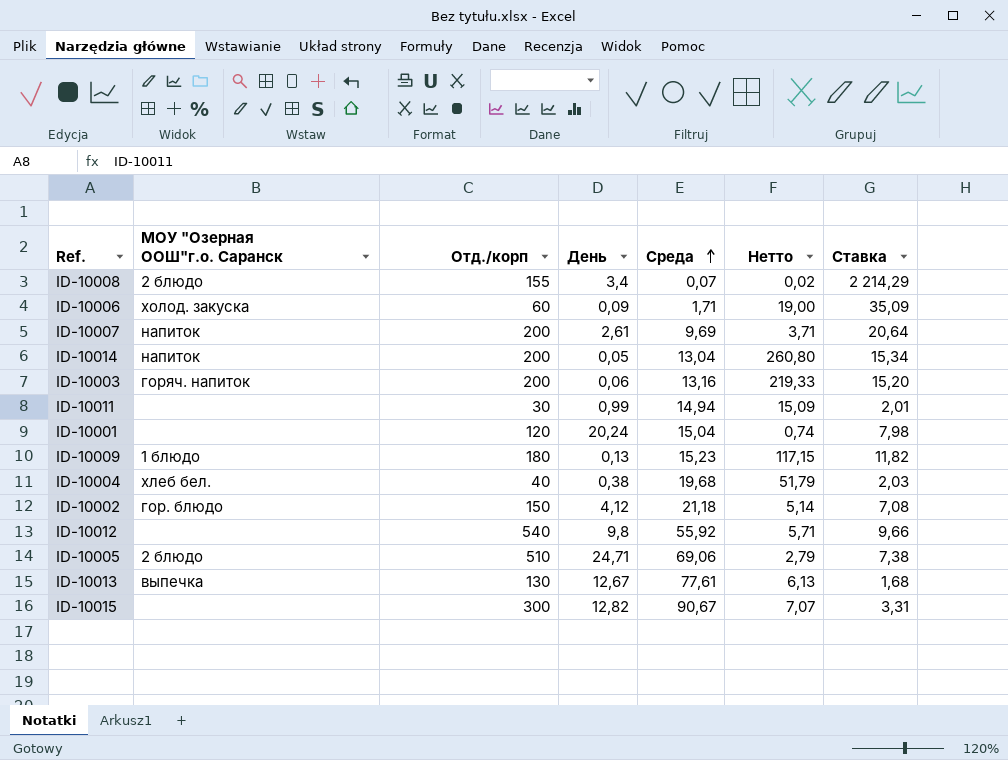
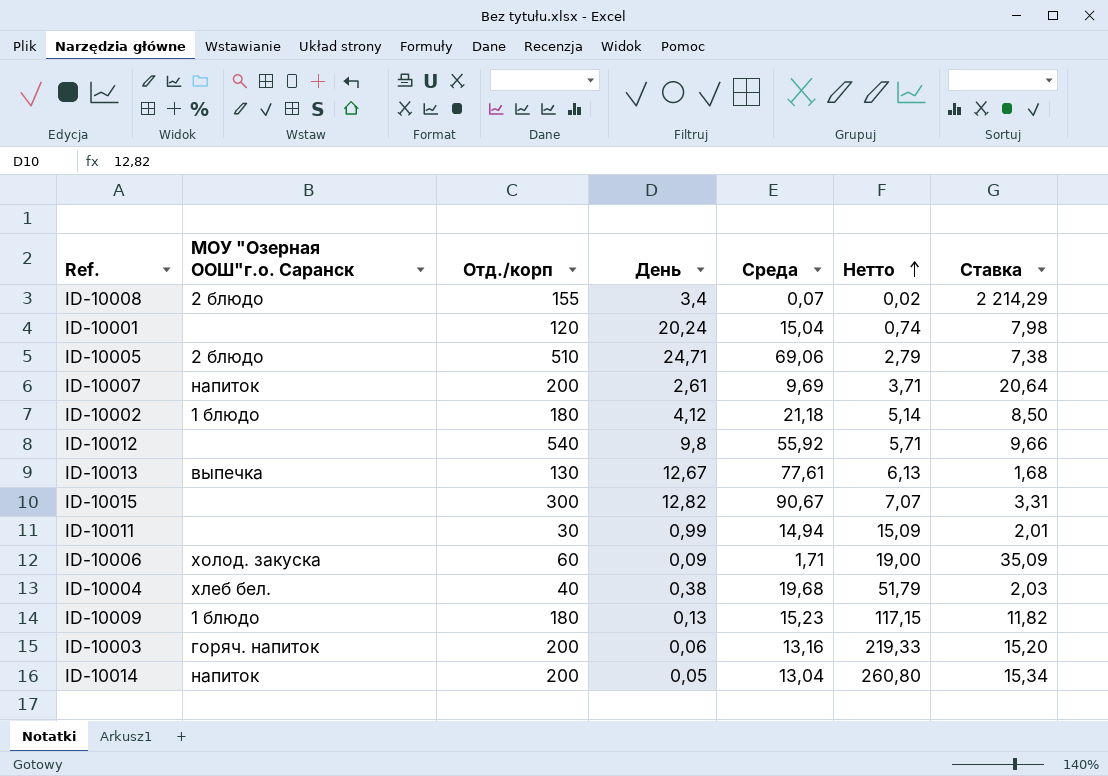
row order: Среда ascending -> Нетто ascending
ID-10002 | МОУ "Озерная ООШ"г.о. Саранск: гор. блюдо -> 1 блюдо
ID-10002 | Отд./корп: 150 -> 180
ID-10002 | Ставка: 7,08 -> 8,50

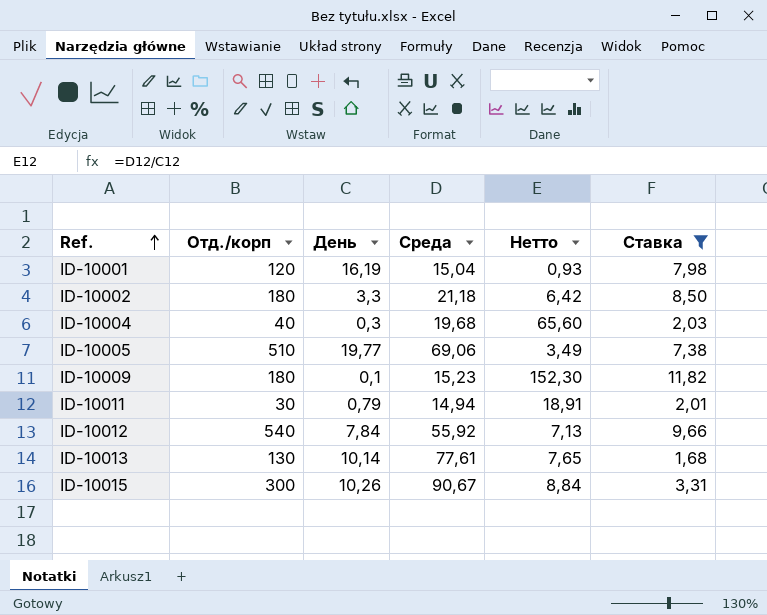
filter: none -> Ставка <= 11,82
row order: Нетто ascending -> Ref. ascending
column МОУ "Озерная ООШ"г.о. Саранск | position: 2 -> none
ID-10001 | День: 20,24 -> 16,19
ID-10001 | Нетто: 0,74 -> 0,93
ID-10002 | День: 4,12 -> 3,3
ID-10002 | Нетто: 5,14 -> 6,42
ID-10004 | День: 0,38 -> 0,3
ID-10004 | Нетто: 51,79 -> 65,60
ID-10005 | День: 24,71 -> 19,77
ID-10005 | Нетто: 2,79 -> 3,49
ID-10009 | День: 0,13 -> 0,1
ID-10009 | Нетто: 117,15 -> 152,30
ID-10011 | День: 0,99 -> 0,79
ID-10011 | Нетто: 15,09 -> 18,91
ID-10012 | День: 9,8 -> 7,84
ID-10012 | Нетто: 5,71 -> 7,13
ID-10013 | День: 12,67 -> 10,14
ID-10013 | Нетто: 6,13 -> 7,65
ID-10015 | День: 12,82 -> 10,26
ID-10015 | Нетто: 7,07 -> 8,84

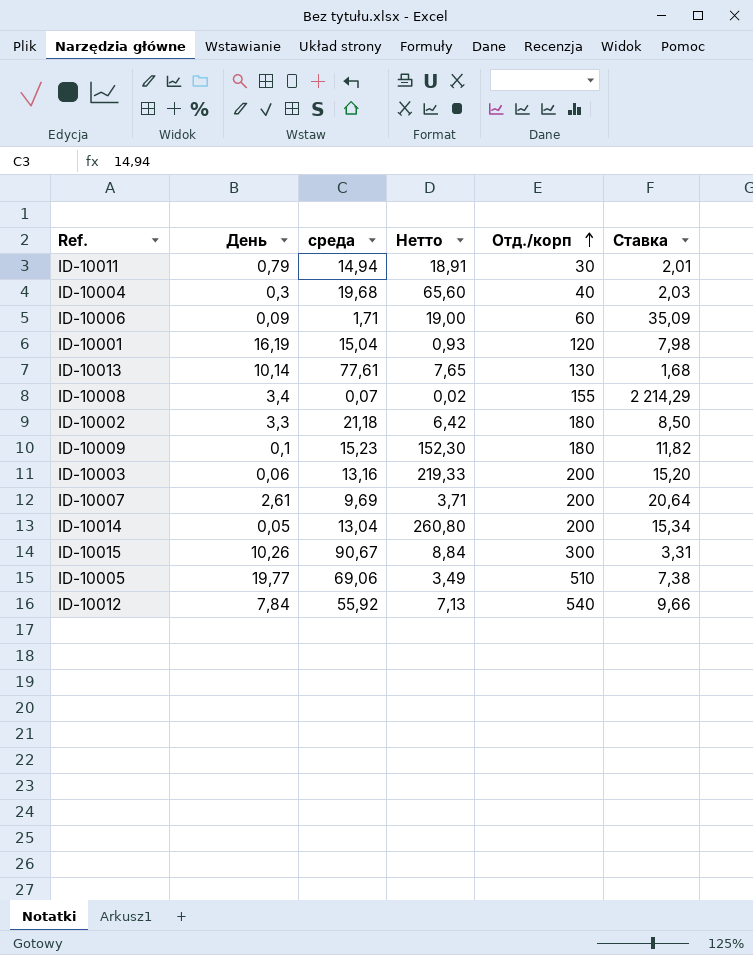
filter: Ставка <= 11,82 -> none
row order: Ref. ascending -> Отд./корп ascending
column name: Среда -> среда
column Отд./корп | position: 2 -> 5

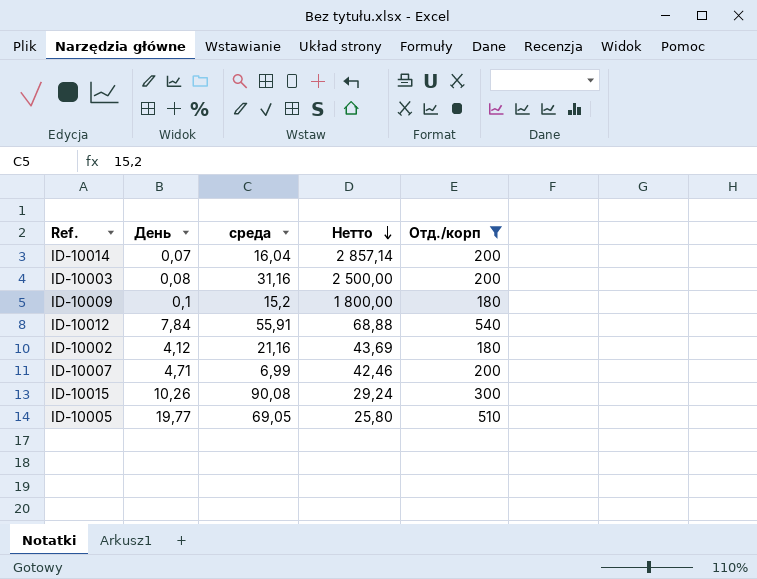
filter: none -> Отд./корп >= 180
row order: Отд./корп ascending -> Нетто descending
column Ставка | formula: [Отд./корп] / [среда] -> none
column Нетто | formula: [среда] / [День] -> [Отд./корп] / [День]
ID-10014 | День: 0,05 -> 0,07
ID-10014 | среда: 13,04 -> 16,04
ID-10003 | День: 0,06 -> 0,08
ID-10003 | среда: 13,16 -> 31,16
ID-10009 | среда: 15,23 -> 15,2
ID-10012 | среда: 55,92 -> 55,91
ID-10002 | День: 3,3 -> 4,12
ID-10002 | среда: 21,18 -> 21,16
ID-10007 | День: 2,61 -> 4,71
ID-10007 | среда: 9,69 -> 6,99
ID-10015 | среда: 90,67 -> 90,08
ID-10005 | среда: 69,06 -> 69,05

